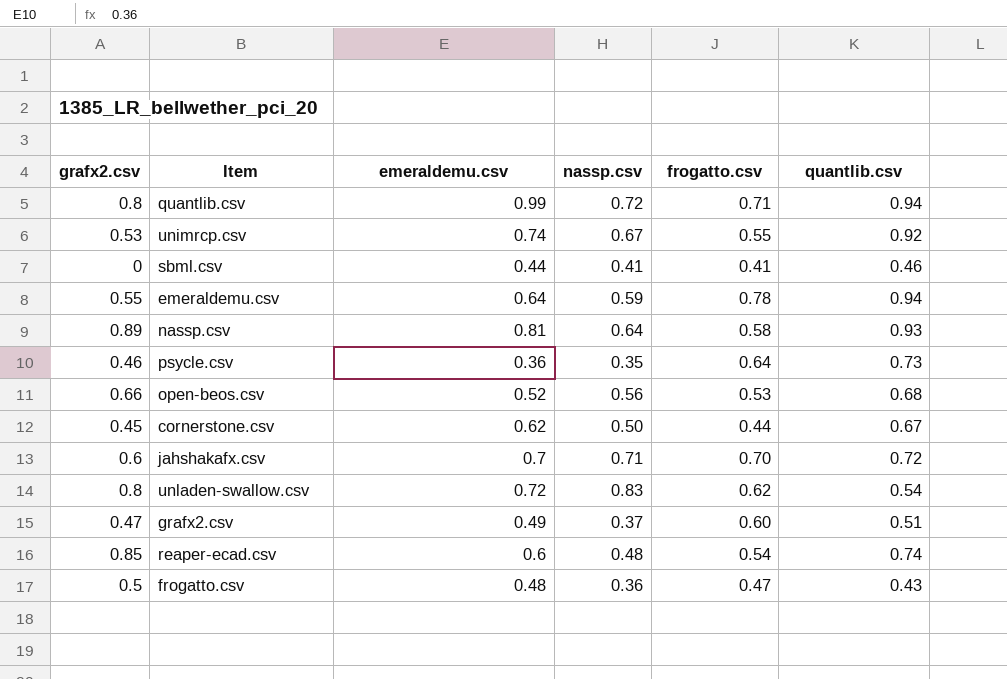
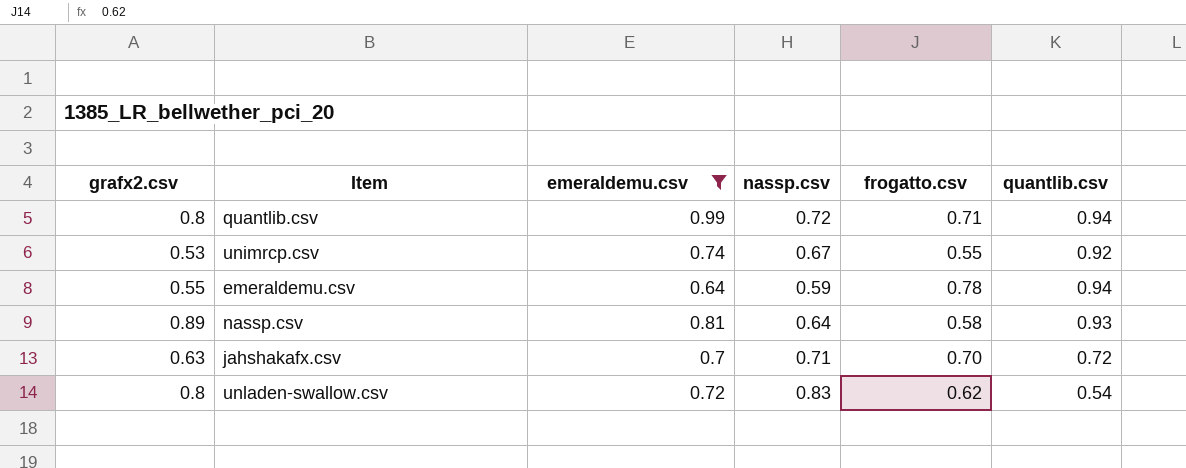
filter: none -> emeraldemu.csv >= 0.64
jahshakafx.csv | grafx2.csv: 0.6 -> 0.63

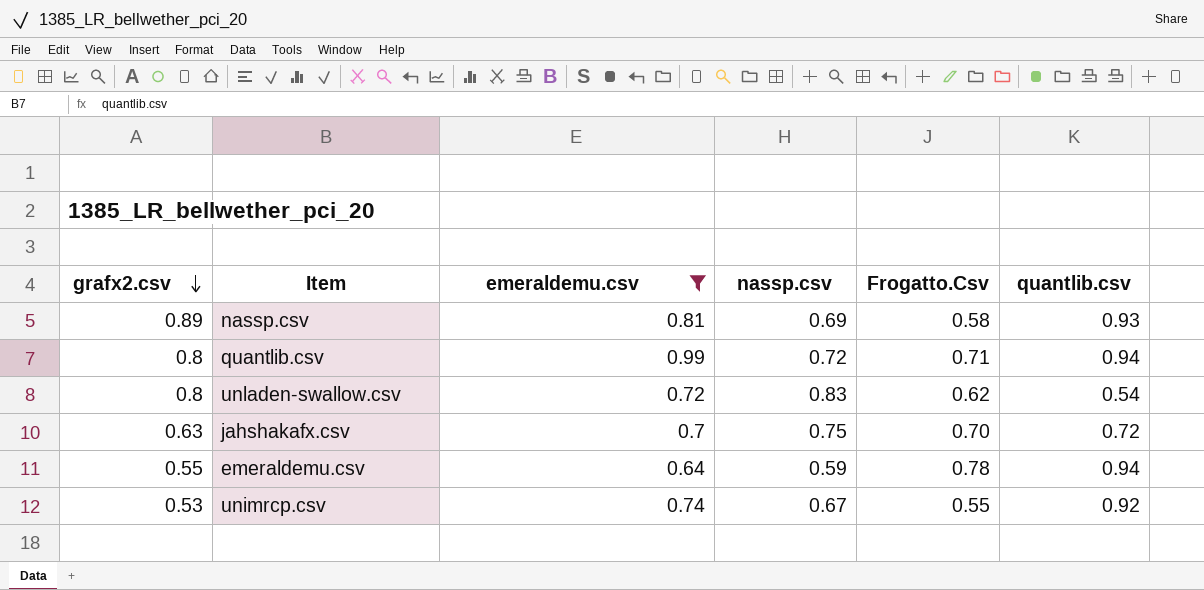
row order: none -> grafx2.csv descending
column name: frogatto.csv -> Frogatto.Csv
nassp.csv | nassp.csv: 0.64 -> 0.69
jahshakafx.csv | nassp.csv: 0.71 -> 0.75

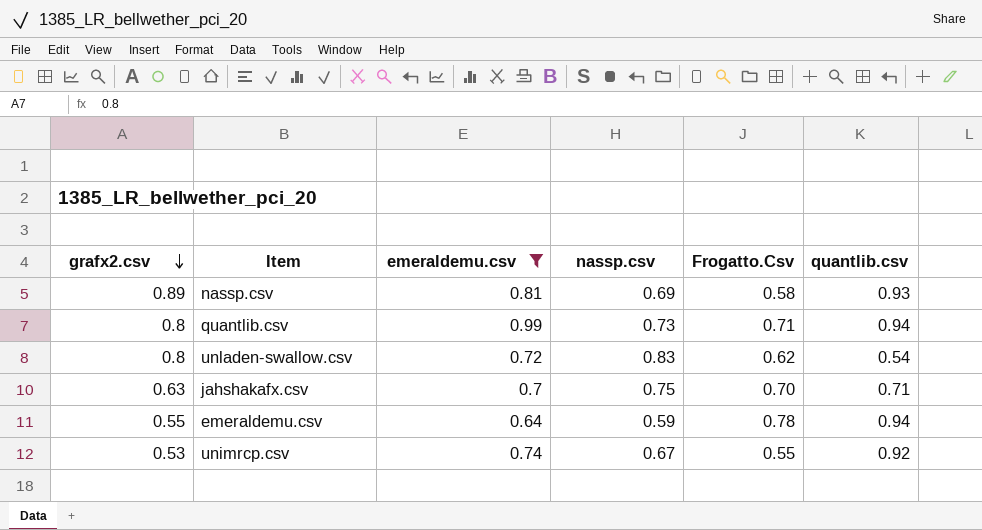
quantlib.csv | nassp.csv: 0.72 -> 0.73
jahshakafx.csv | quantlib.csv: 0.72 -> 0.71

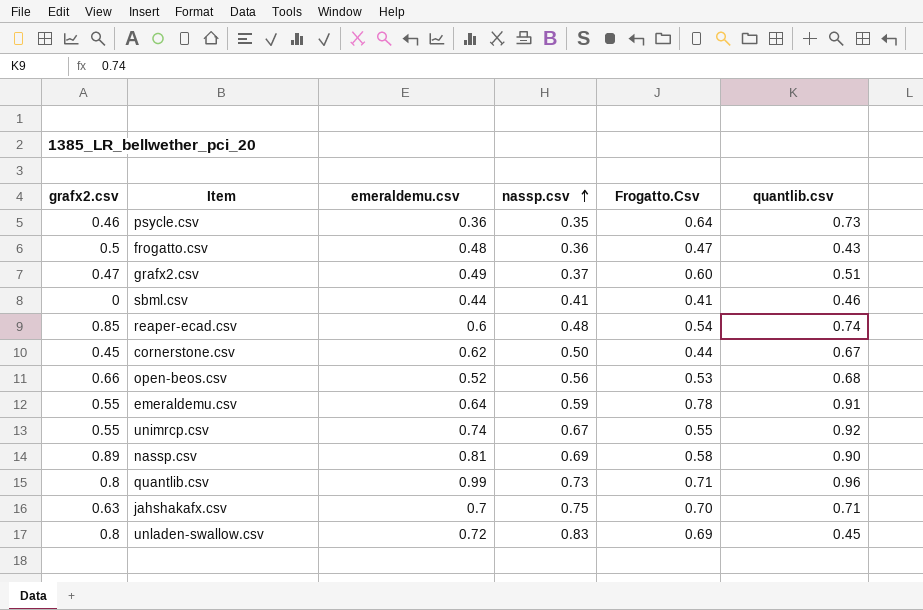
filter: emeraldemu.csv >= 0.64 -> none
row order: grafx2.csv descending -> nassp.csv ascending
emeraldemu.csv | quantlib.csv: 0.94 -> 0.91
unimrcp.csv | grafx2.csv: 0.53 -> 0.55
nassp.csv | quantlib.csv: 0.93 -> 0.90
quantlib.csv | quantlib.csv: 0.94 -> 0.96
unladen-swallow.csv | Frogatto.Csv: 0.62 -> 0.69
unladen-swallow.csv | quantlib.csv: 0.54 -> 0.45

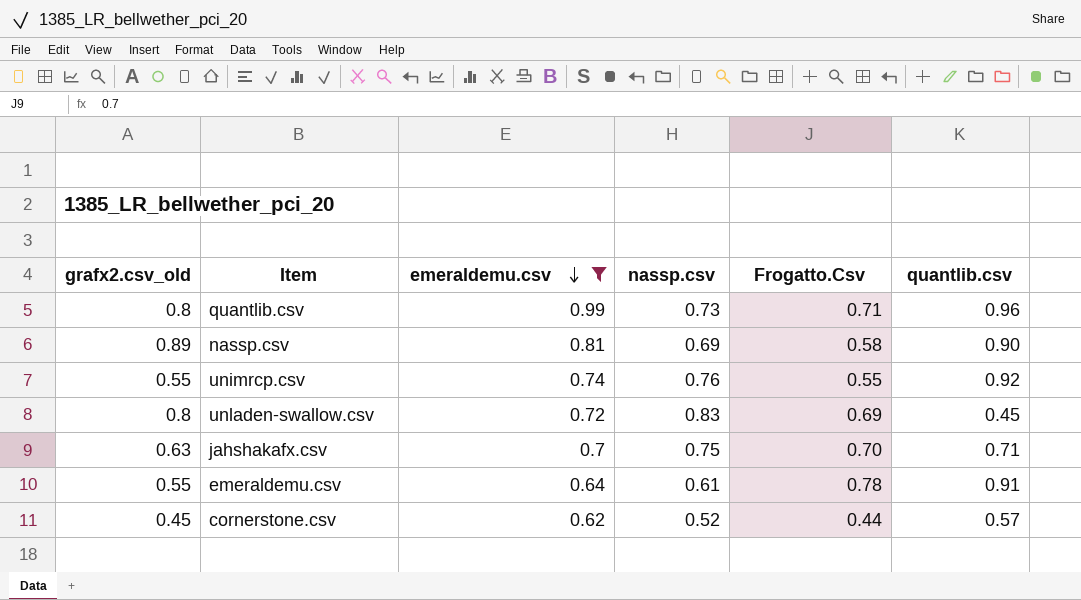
filter: none -> emeraldemu.csv >= 0.62
row order: nassp.csv ascending -> emeraldemu.csv descending
column name: grafx2.csv -> grafx2.csv_old
unimrcp.csv | nassp.csv: 0.67 -> 0.76
emeraldemu.csv | nassp.csv: 0.59 -> 0.61
cornerstone.csv | nassp.csv: 0.50 -> 0.52
cornerstone.csv | quantlib.csv: 0.67 -> 0.57

